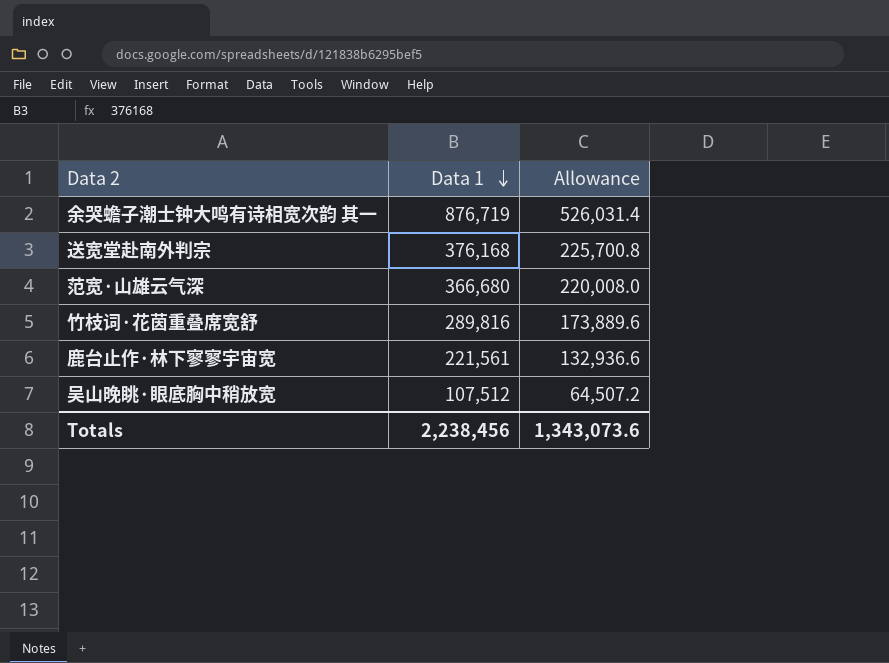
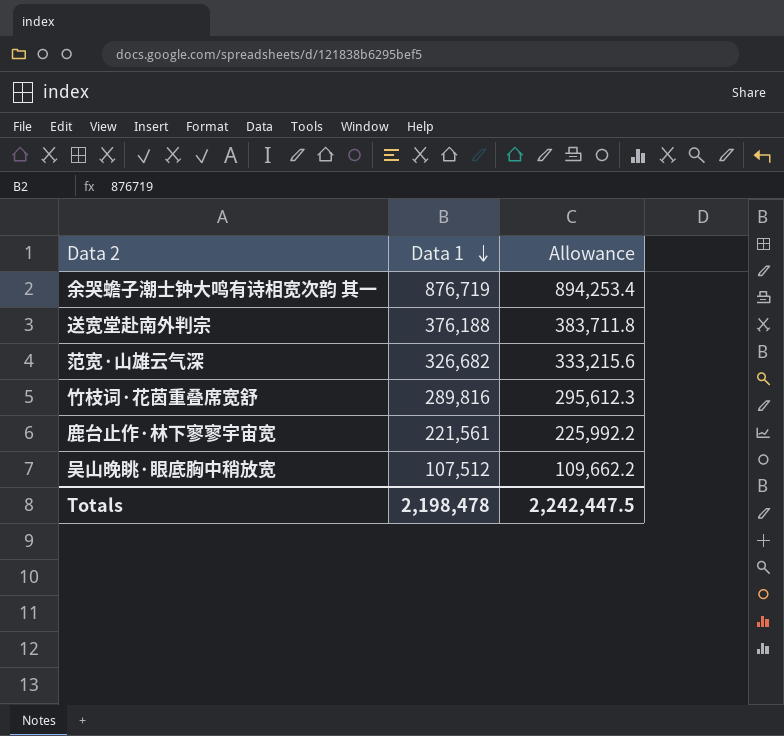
column Allowance | formula: [Data 1] * 0.6 -> [Data 1] * 1.02
送宽堂赴南外判宗 | Data 1: 376,168 -> 376,188
范宽·山雄云气深 | Data 1: 366,680 -> 326,682
Totals | Data 1: 2,238,456 -> 2,198,478
Totals | Allowance: 1,343,073.6 -> 2,242,447.5

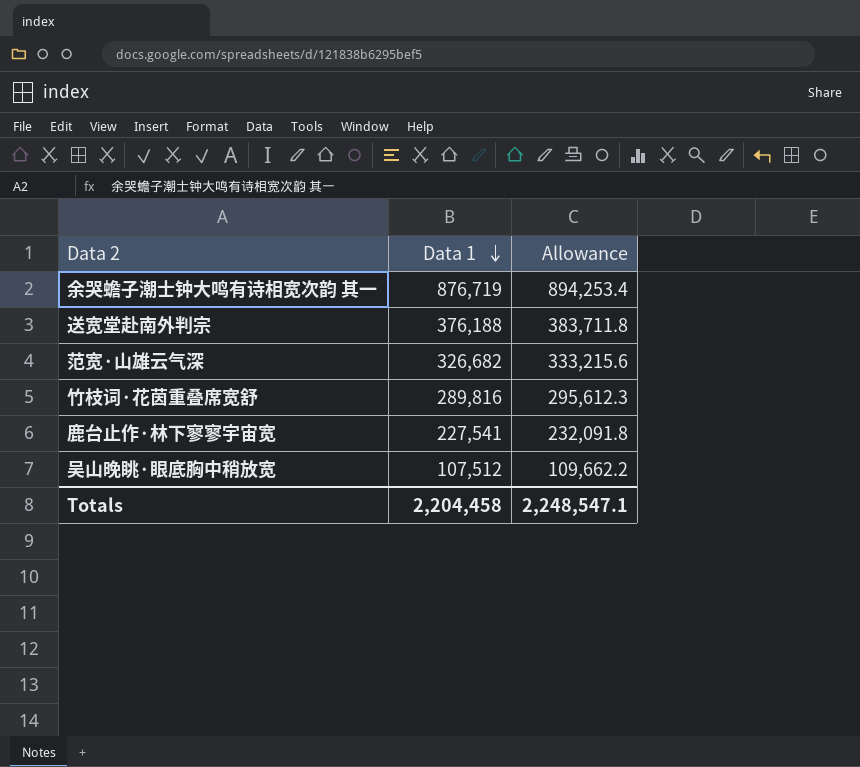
鹿台止作·林下寥寥宇宙宽 | Data 1: 221,561 -> 227,541
鹿台止作·林下寥寥宇宙宽 | Allowance: 225,992.2 -> 232,091.8
Totals | Data 1: 2,198,478 -> 2,204,458
Totals | Allowance: 2,242,447.5 -> 2,248,547.1

